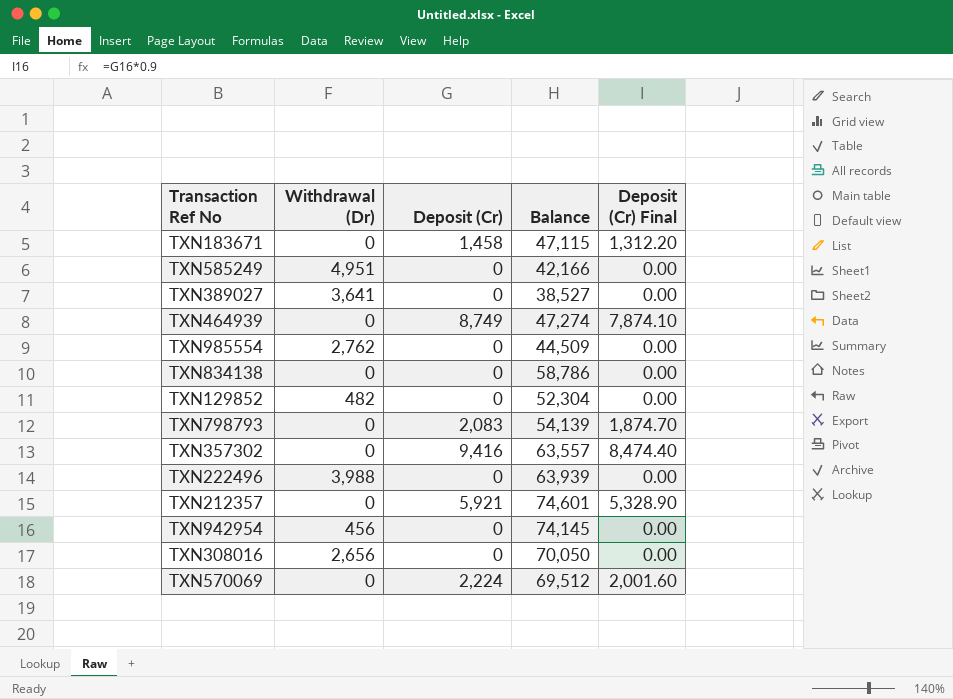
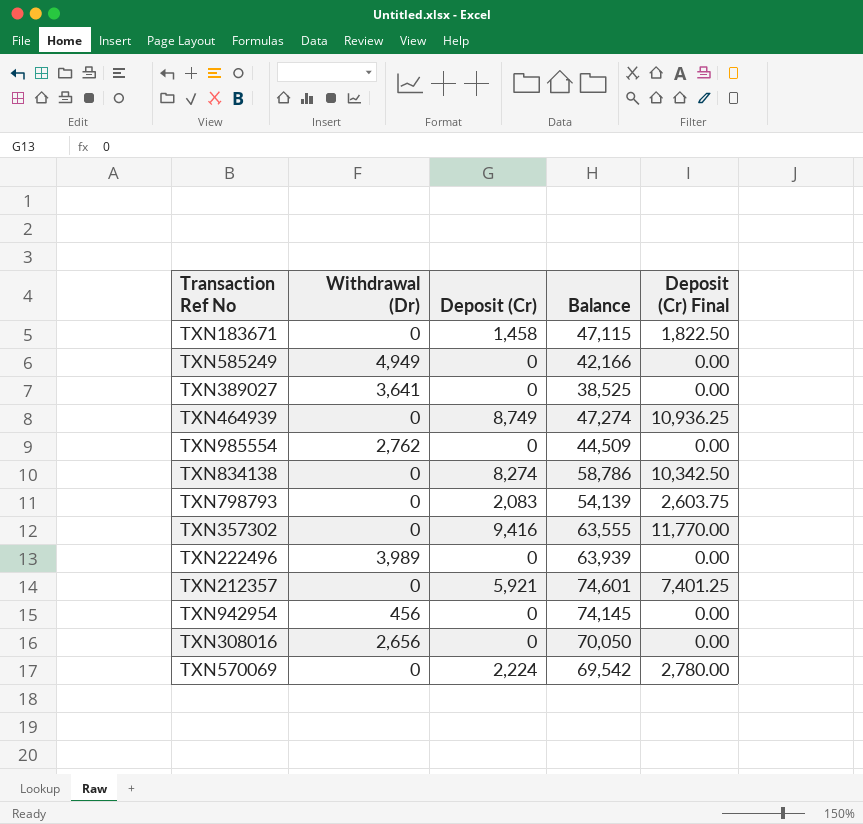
column Deposit (Cr) Final | formula: [Deposit (Cr)] * 0.9 -> [Deposit (Cr)] * 1.25
row TXN129852: 482 | 0 | 52,304 | 0.00 -> none
TXN585249 | Withdrawal (Dr): 4,951 -> 4,949
TXN389027 | Balance: 38,527 -> 38,525
TXN834138 | Deposit (Cr): 0 -> 8,274
TXN357302 | Balance: 63,557 -> 63,555
TXN222496 | Withdrawal (Dr): 3,988 -> 3,989
TXN570069 | Balance: 69,512 -> 69,542

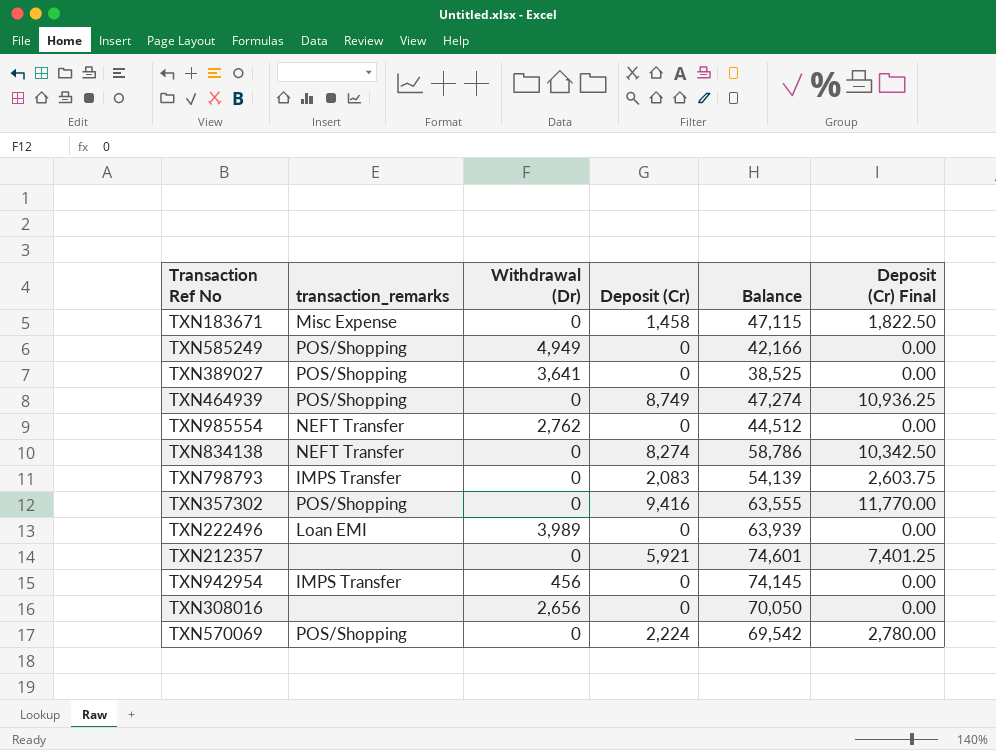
column transaction_remarks | position: none -> 2
TXN985554 | Balance: 44,509 -> 44,512

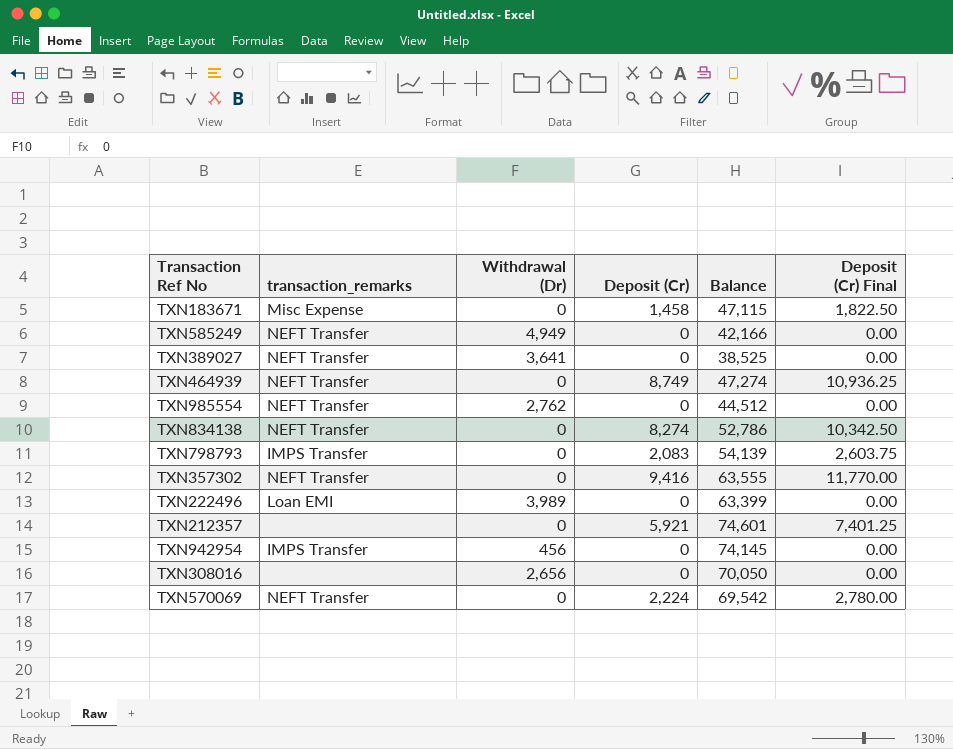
TXN585249 | transaction_remarks: POS/Shopping -> NEFT Transfer
TXN389027 | transaction_remarks: POS/Shopping -> NEFT Transfer
TXN464939 | transaction_remarks: POS/Shopping -> NEFT Transfer
TXN834138 | Balance: 58,786 -> 52,786
TXN357302 | transaction_remarks: POS/Shopping -> NEFT Transfer
TXN222496 | Balance: 63,939 -> 63,399
TXN570069 | transaction_remarks: POS/Shopping -> NEFT Transfer

